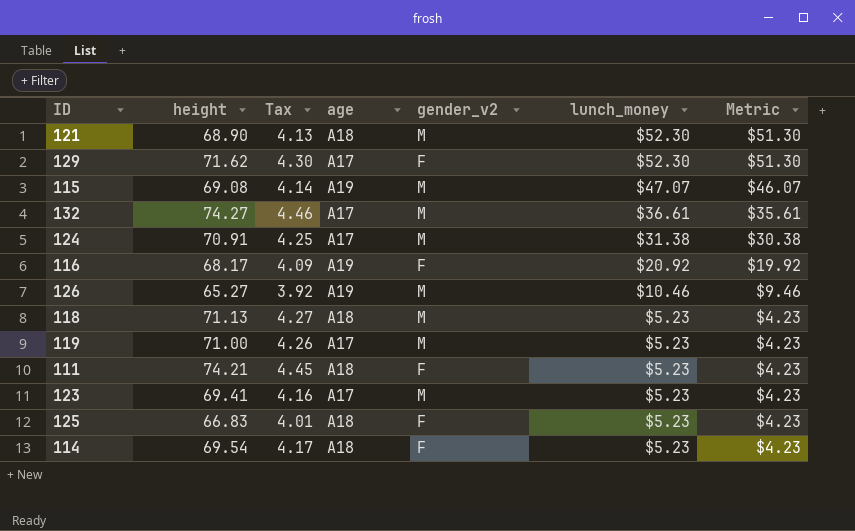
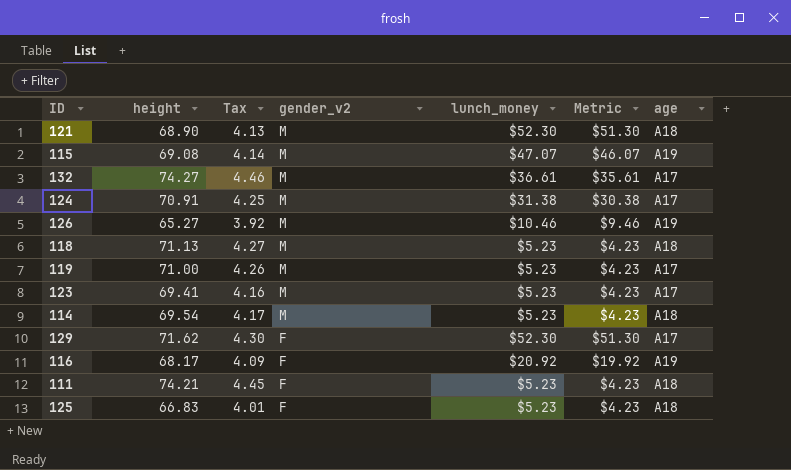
row order: lunch_money descending -> gender_v2 descending
column age | position: 4 -> 7
114 | gender_v2: F -> M

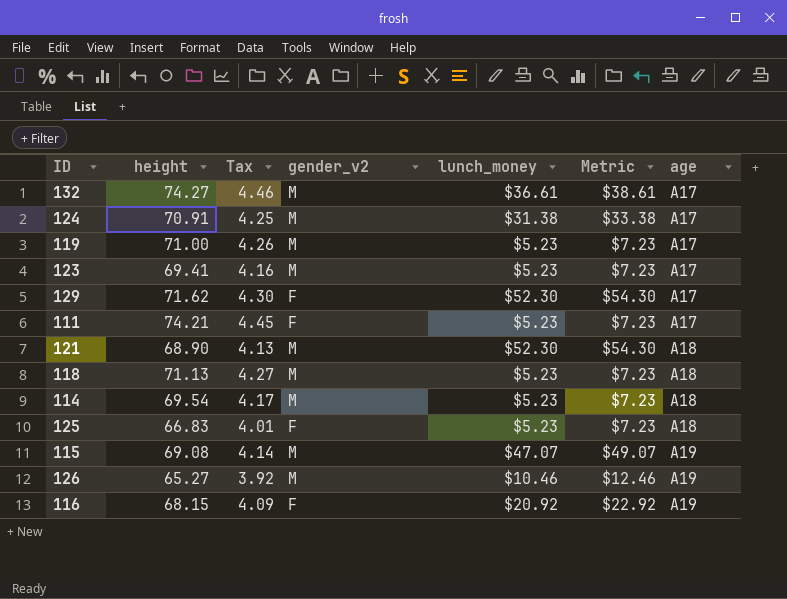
row order: gender_v2 descending -> age ascending
column Metric | formula: [lunch_money] - 1 -> [lunch_money] + 2
111 | age: A18 -> A17
116 | height: 68.17 -> 68.15

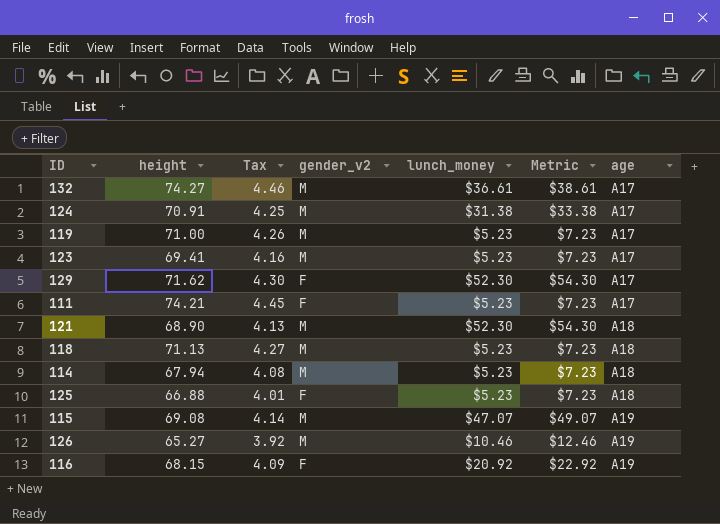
114 | height: 69.54 -> 67.94
114 | Tax: 4.17 -> 4.08
125 | height: 66.83 -> 66.88

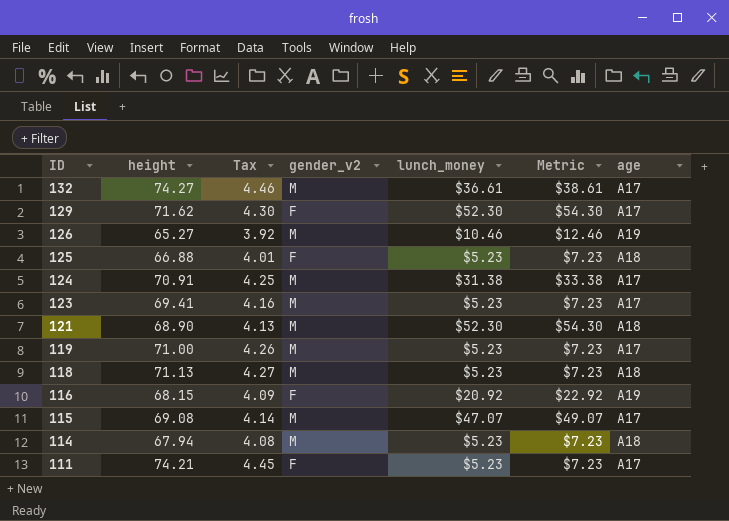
row order: age ascending -> ID descending
115 | age: A19 -> A17

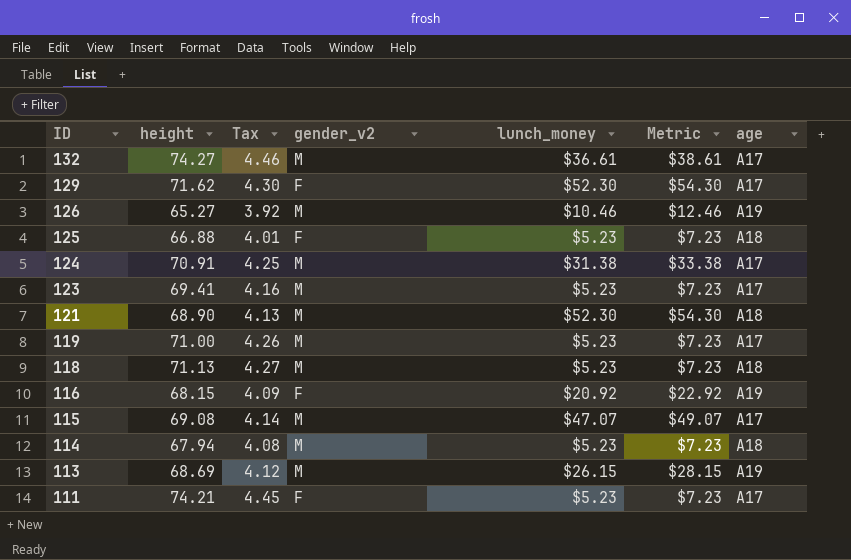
row 113: none -> 68.69 | 4.12 | M | $26.15 | $28.15 | A19

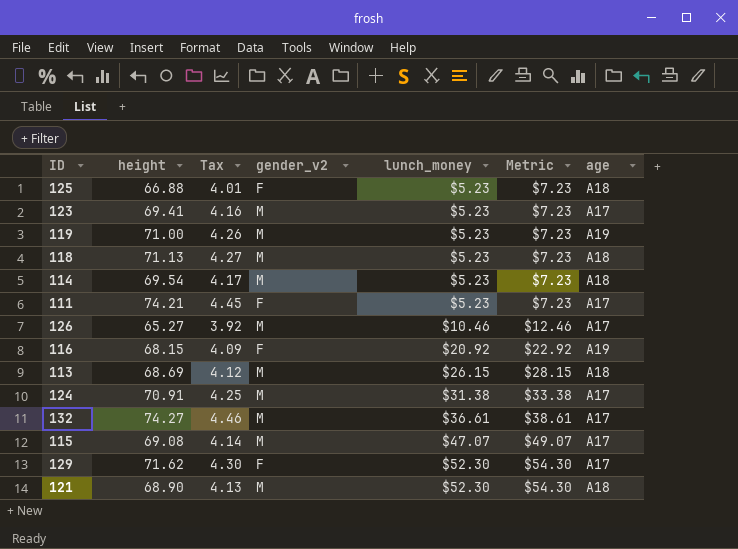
row order: ID descending -> lunch_money ascending
119 | age: A17 -> A19
114 | height: 67.94 -> 69.54
114 | Tax: 4.08 -> 4.17
126 | age: A19 -> A17
113 | age: A19 -> A18

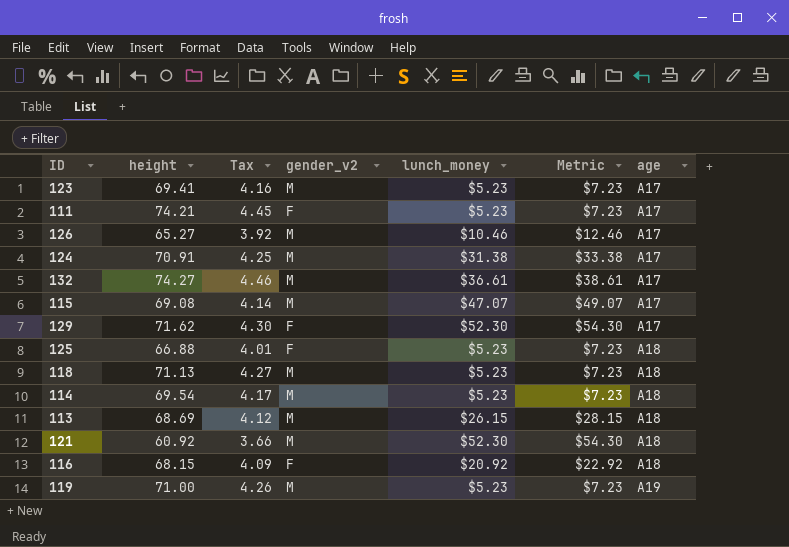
row order: lunch_money ascending -> age ascending
121 | height: 68.90 -> 60.92
121 | Tax: 4.13 -> 3.66
116 | age: A19 -> A18

